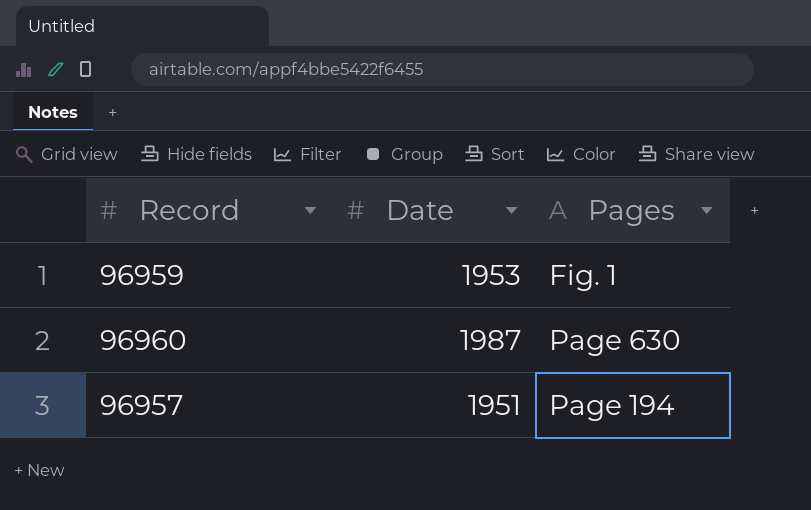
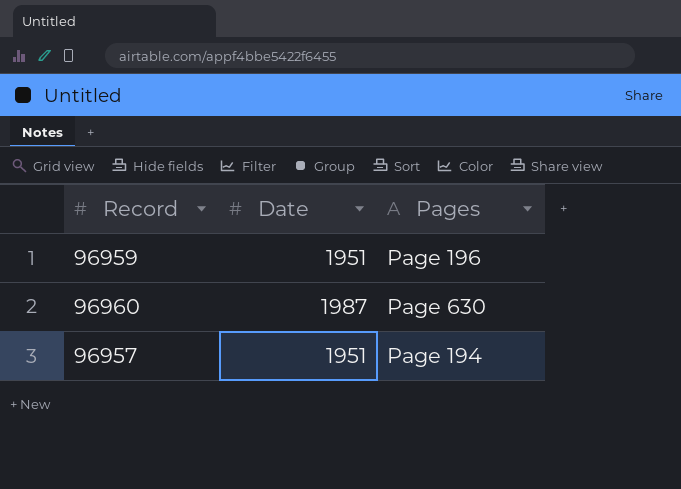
96959 | Date: 1953 -> 1951
96959 | Pages: Fig. 1 -> Page 196

